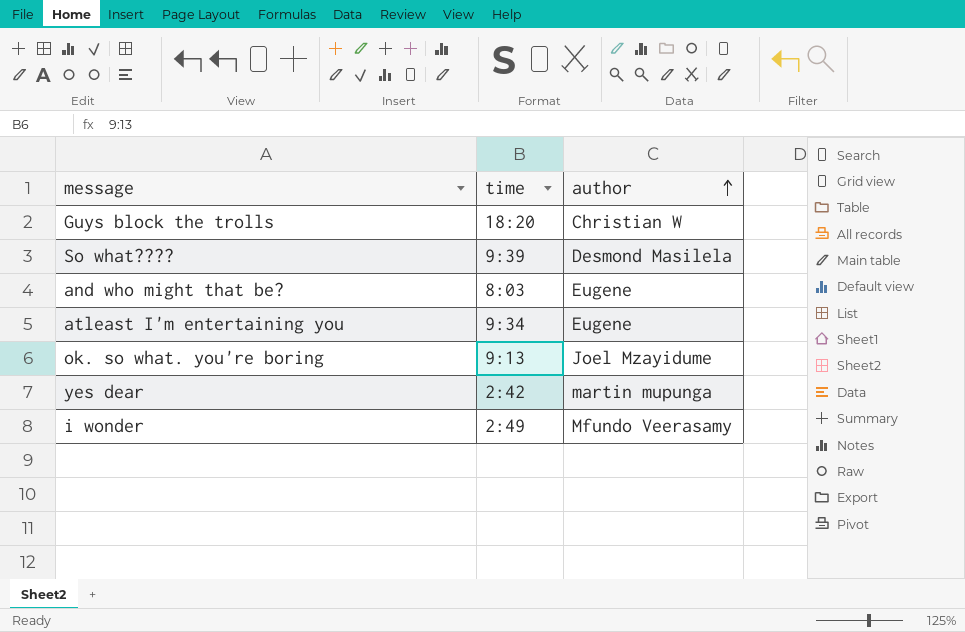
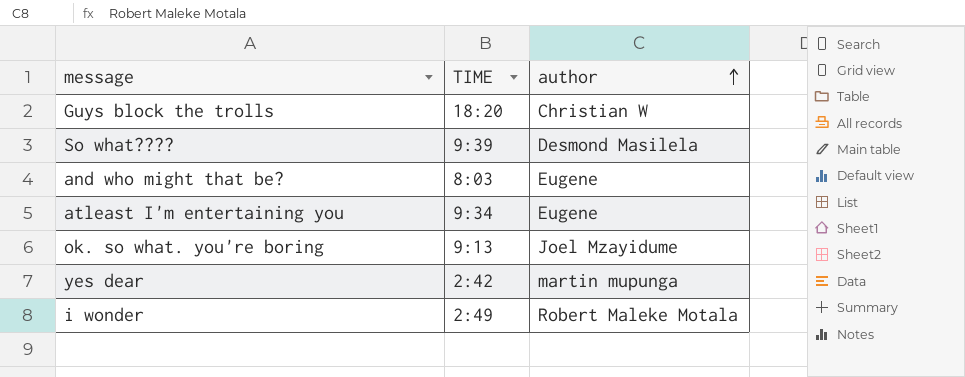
column name: time -> TIME
i wonder | author: Mfundo Veerasamy -> Robert Maleke Motala

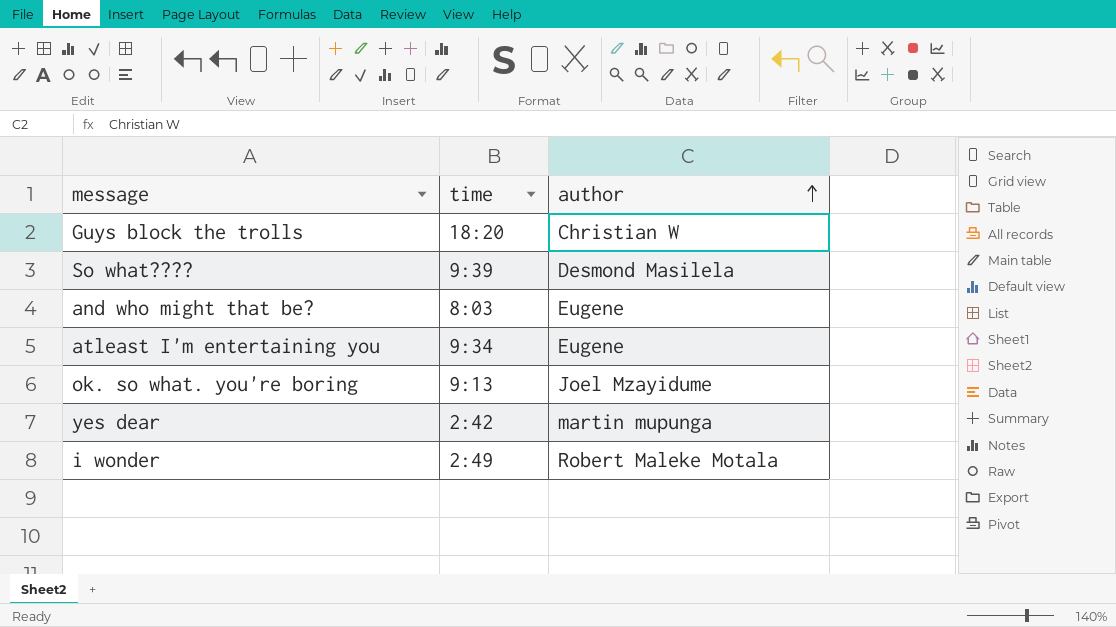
column name: TIME -> time

